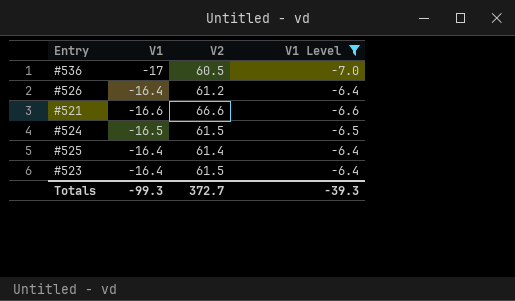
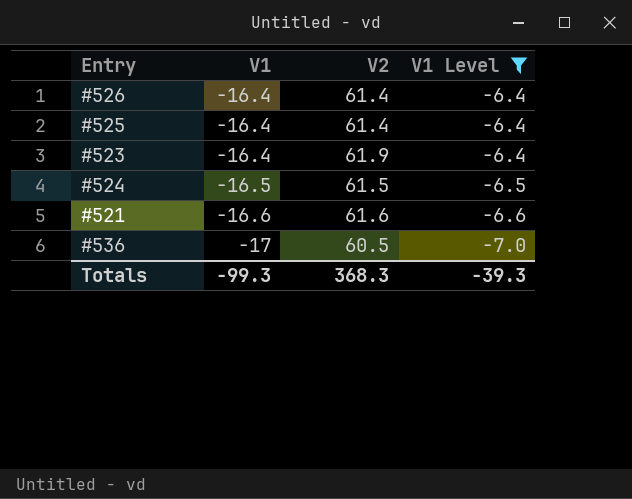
row order: none -> V1 descending
#526 | V2: 61.2 -> 61.4
#523 | V2: 61.5 -> 61.9
#521 | V2: 66.6 -> 61.6
Totals | V2: 372.7 -> 368.3

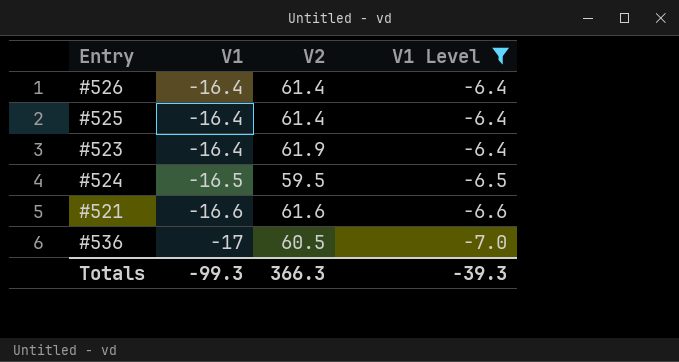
#524 | V2: 61.5 -> 59.5
Totals | V2: 368.3 -> 366.3

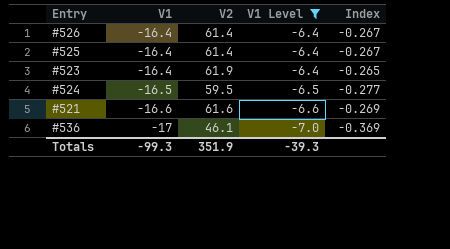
column Index | formula: none -> [V1] / [V2]
#536 | V2: 60.5 -> 46.1
Totals | V2: 366.3 -> 351.9

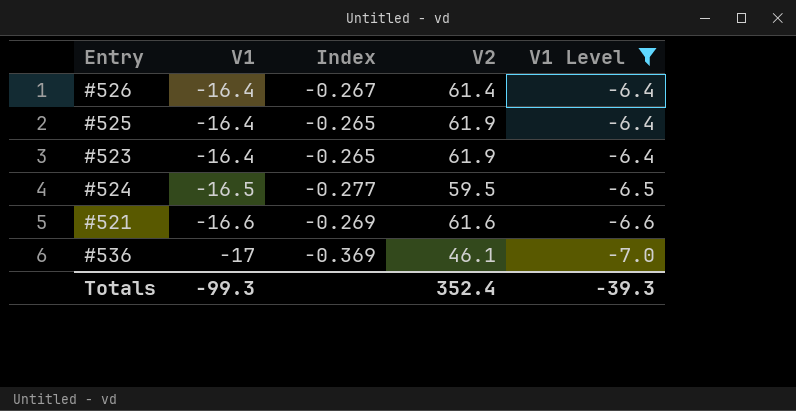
column Index | position: 5 -> 3
#525 | Index: -0.267 -> -0.265
#525 | V2: 61.4 -> 61.9
Totals | V2: 351.9 -> 352.4

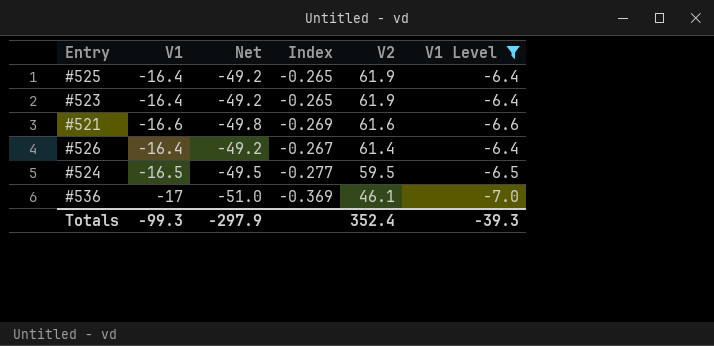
row order: V1 descending -> V2 descending
column Net | formula: none -> [V1] * 3

